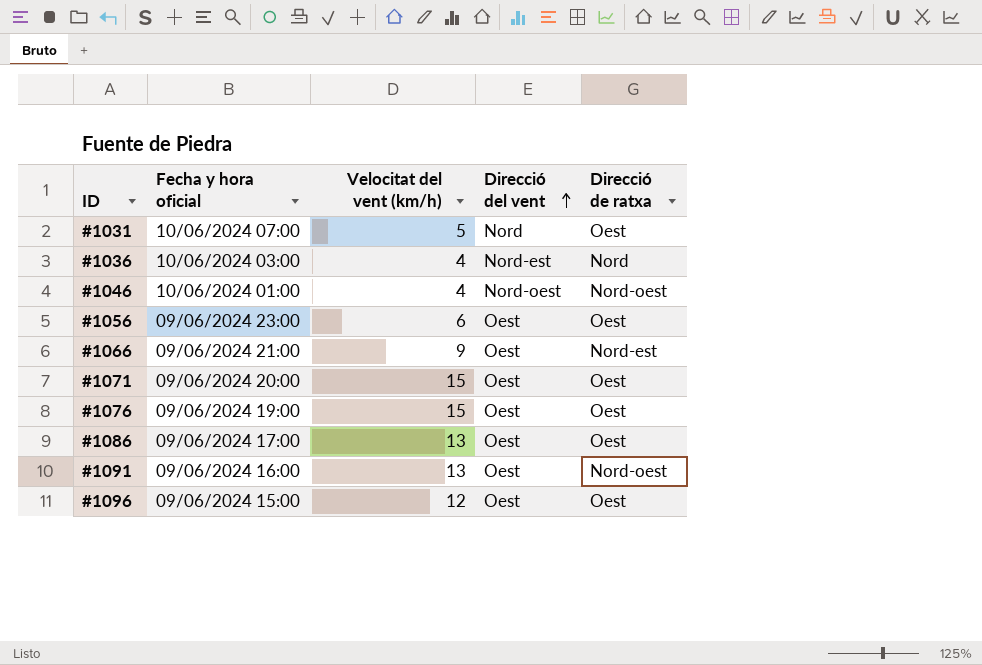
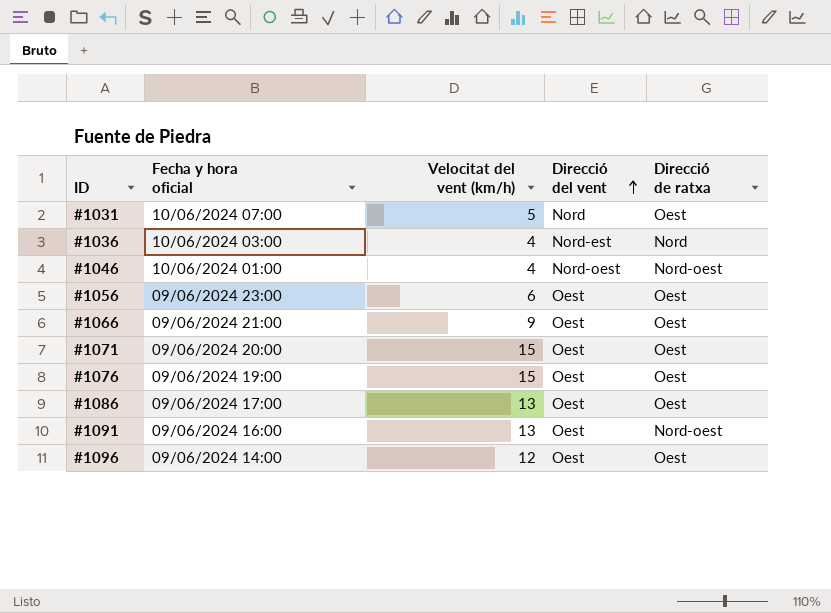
#1066 | Direcció de ratxa: Nord-est -> Oest
#1096 | Fecha y hora oficial: 09/06/2024 15:00 -> 09/06/2024 14:00

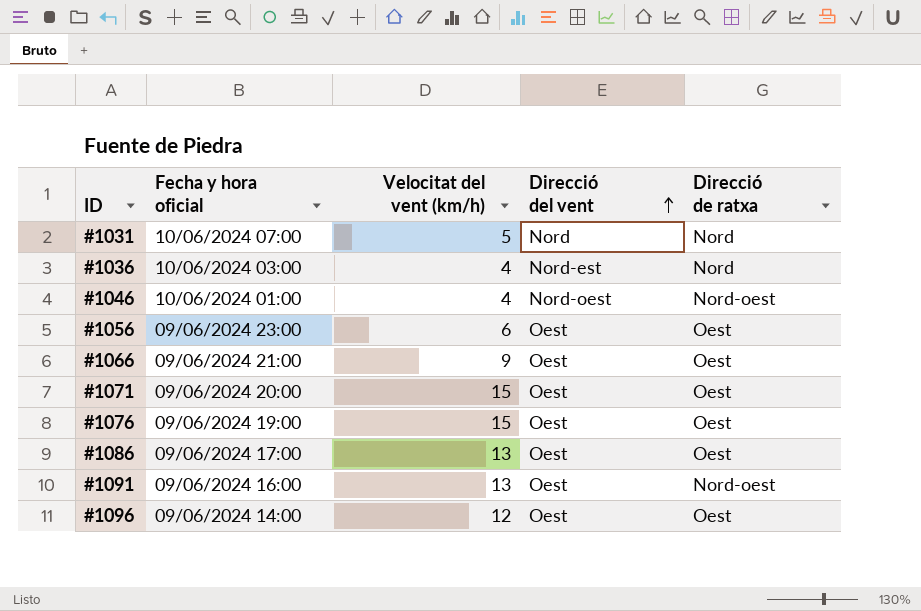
#1031 | Direcció de ratxa: Oest -> Nord

